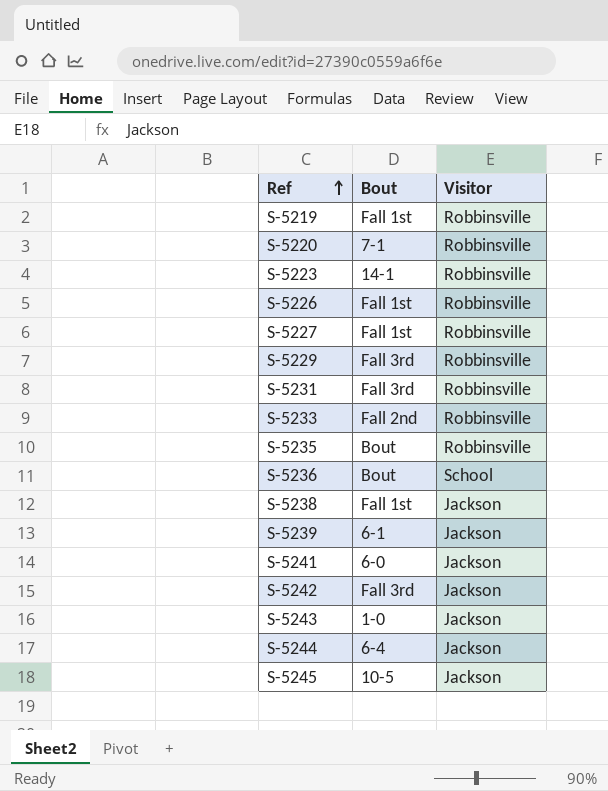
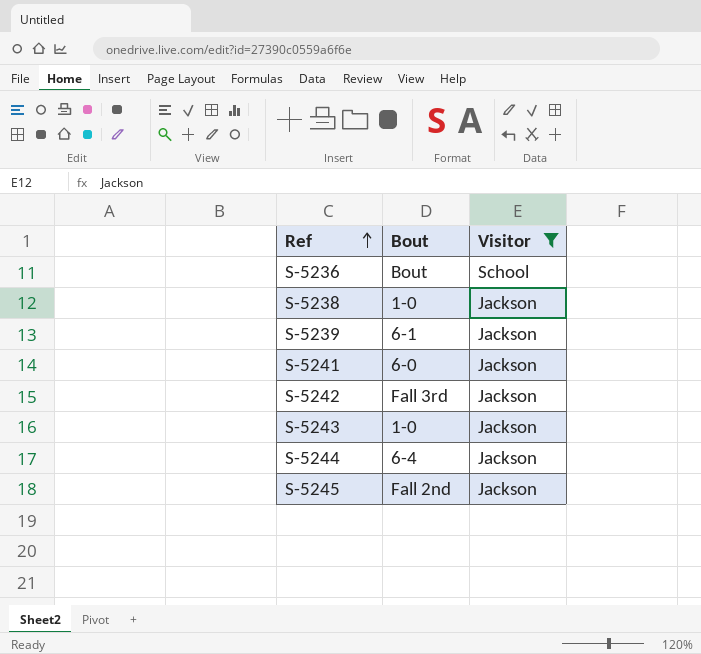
filter: none -> Visitor != Robbinsville
S-5238 | Bout: Fall 1st -> 1-0
S-5245 | Bout: 10-5 -> Fall 2nd

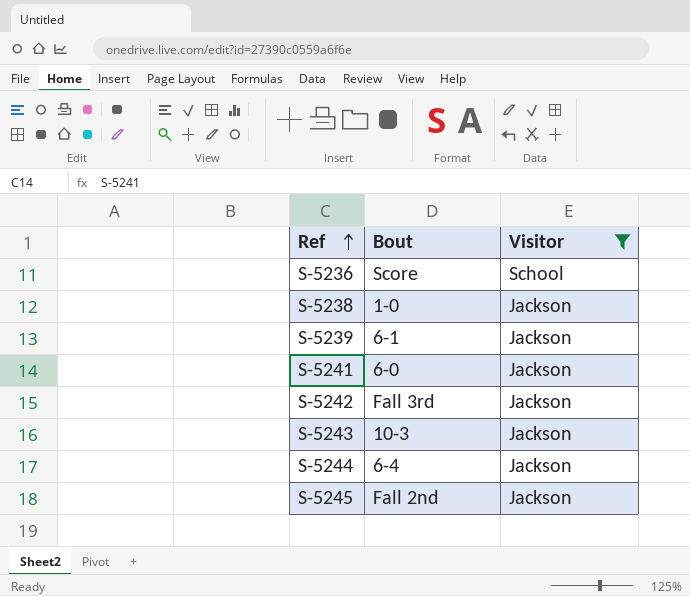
S-5236 | Bout: Bout -> Score
S-5243 | Bout: 1-0 -> 10-3

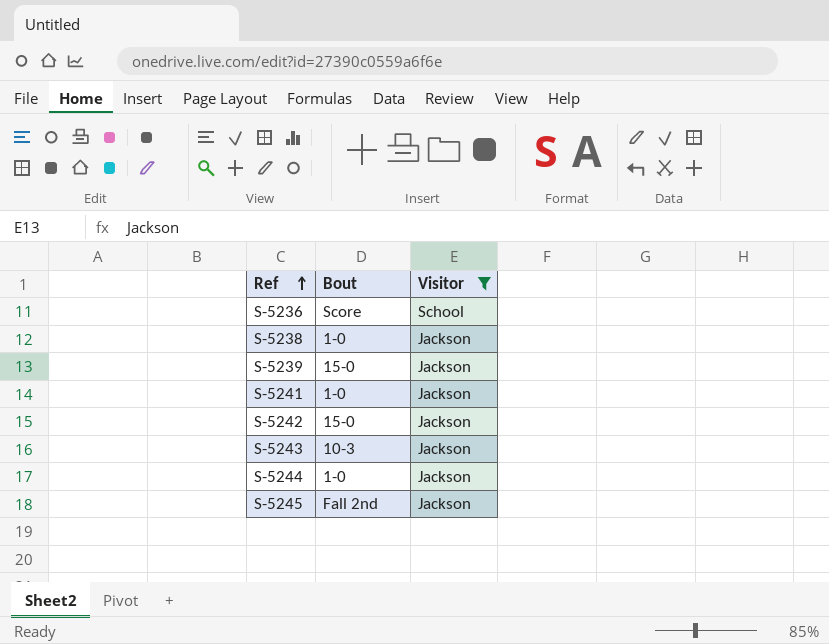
S-5239 | Bout: 6-1 -> 15-0
S-5241 | Bout: 6-0 -> 1-0
S-5242 | Bout: Fall 3rd -> 15-0
S-5244 | Bout: 6-4 -> 1-0

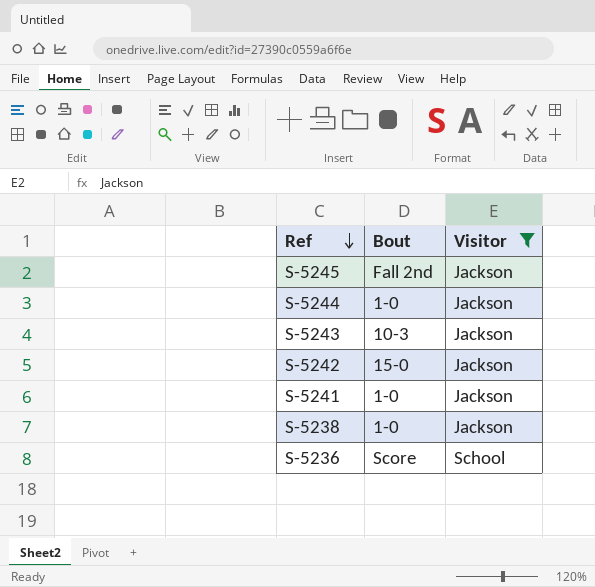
row order: Ref ascending -> Ref descending
row S-5239: 15-0 | Jackson -> none

